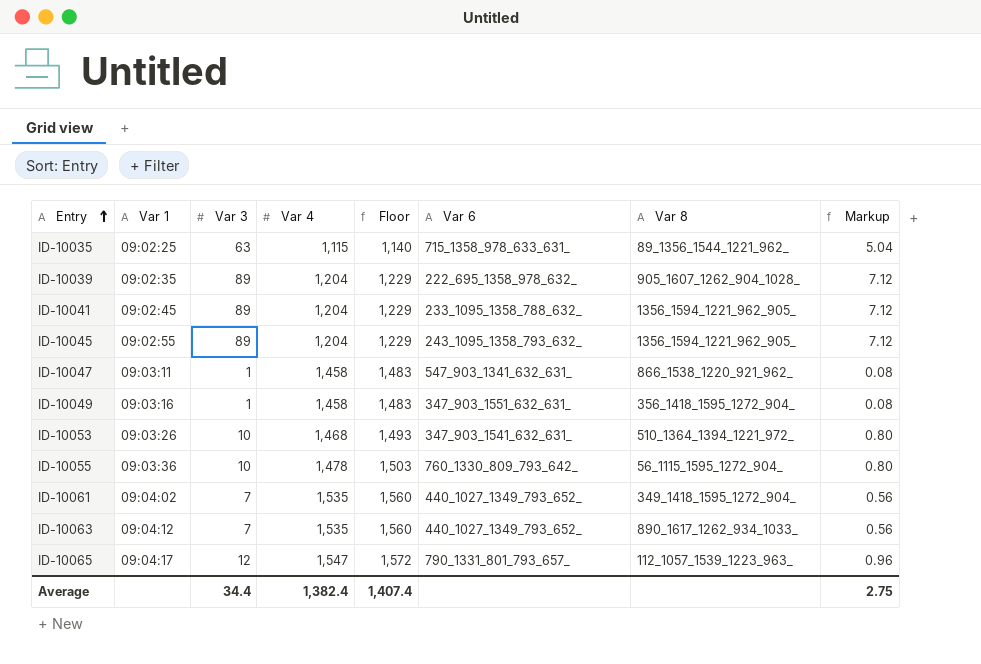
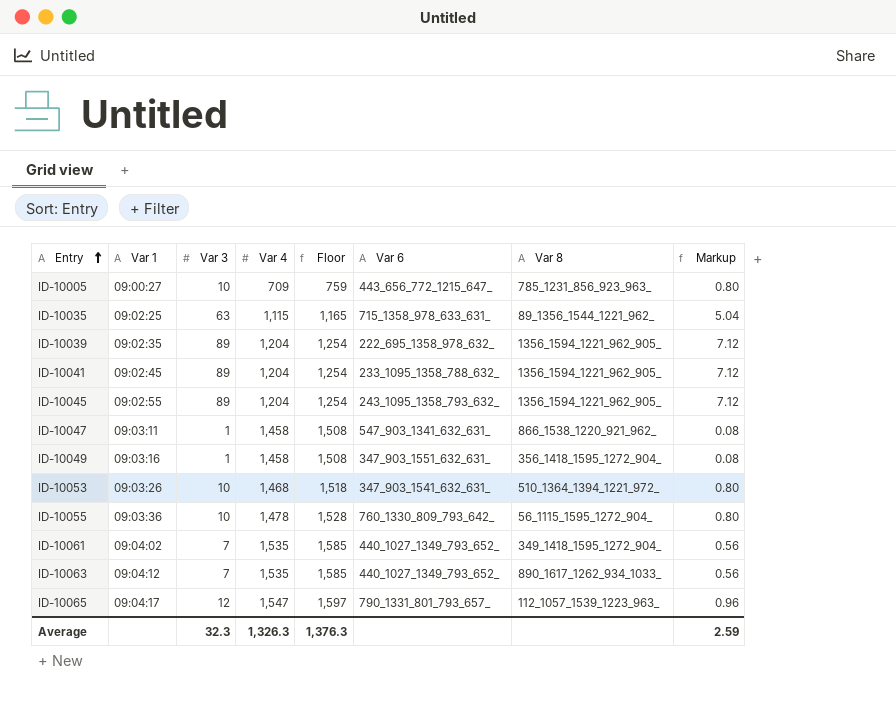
column Floor | formula: [Var 4] + 25 -> [Var 4] + 50
row ID-10005: none -> 09:00:27 | 10 | 709 | 759 | 443_656_772_1215_647_ | 785_1231_856_923_963_ | 0.80
ID-10039 | Var 8: 905_1607_1262_904_1028_ -> 1356_1594_1221_962_905_
Average | Var 3: 34.4 -> 32.3
Average | Var 4: 1,382.4 -> 1,326.3
Average | Floor: 1,407.4 -> 1,376.3
Average | Markup: 2.75 -> 2.59

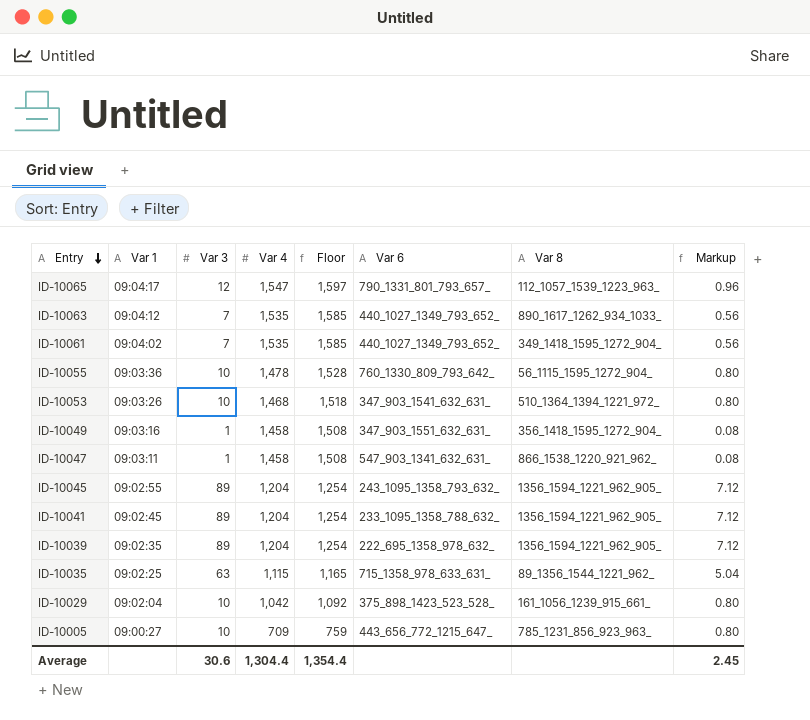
row order: Entry ascending -> Entry descending
row ID-10029: none -> 09:02:04 | 10 | 1,042 | 1,092 | 375_898_1423_523_528_ | 161_1056_1239_915_661_ | 0.80
Average | Var 3: 32.3 -> 30.6
Average | Var 4: 1,326.3 -> 1,304.4
Average | Floor: 1,376.3 -> 1,354.4
Average | Markup: 2.59 -> 2.45

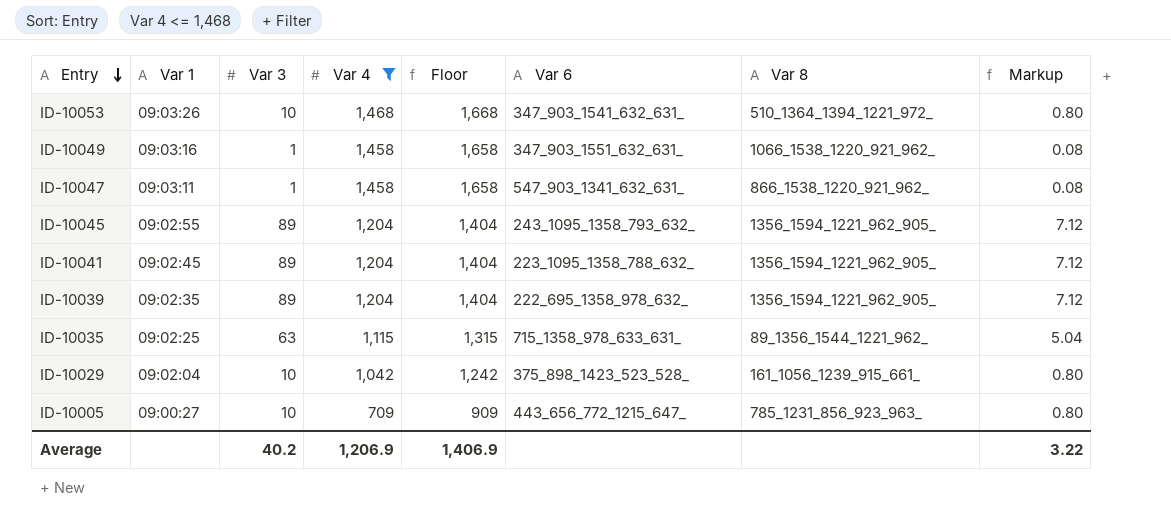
filter: none -> Var 4 <= 1,468
column Floor | formula: [Var 4] + 50 -> [Var 4] + 200
ID-10049 | Var 8: 356_1418_1595_1272_904_ -> 1066_1538_1220_921_962_
ID-10041 | Var 6: 233_1095_1358_788_632_ -> 223_1095_1358_788_632_
Average | Var 3: 30.6 -> 40.2
Average | Var 4: 1,304.4 -> 1,206.9
Average | Floor: 1,354.4 -> 1,406.9
Average | Markup: 2.45 -> 3.22

